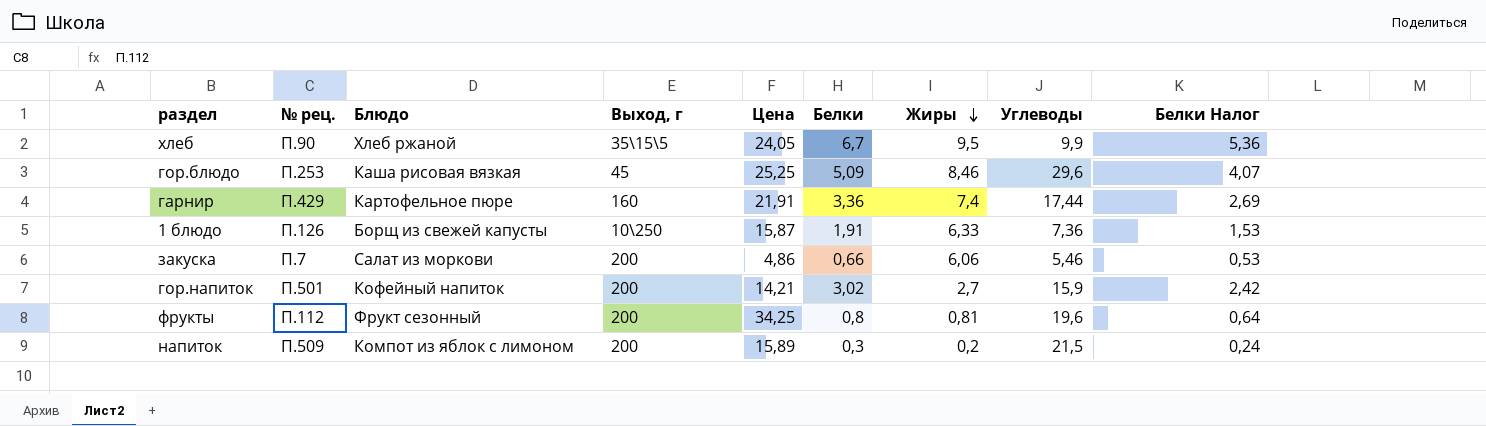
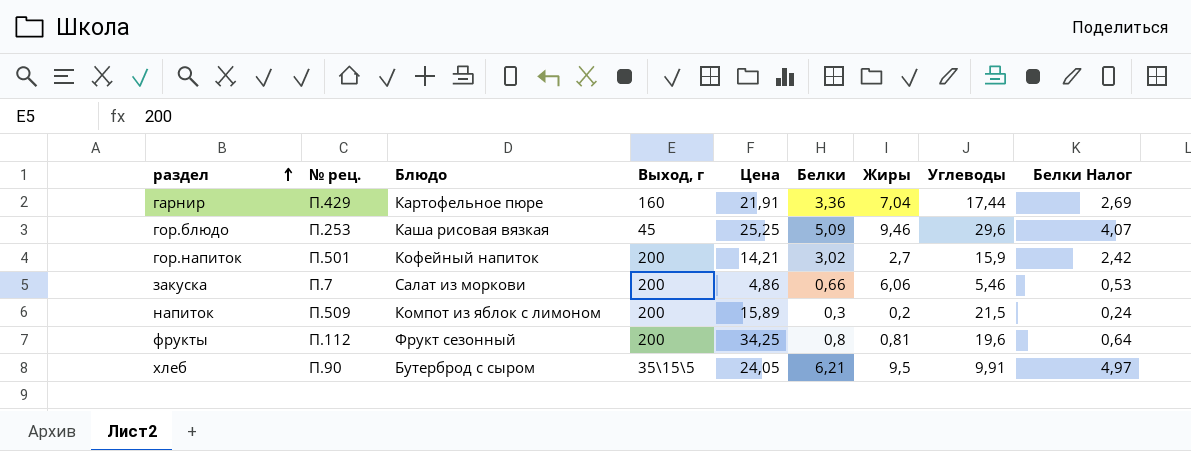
row order: Жиры descending -> раздел ascending
row 1 блюдо: П.126 | Борщ из свежей капусты | 10\250 | 15,87 | 1,91 | 6,33 | 7,36 | 1,53 -> none
гарнир | Жиры: 7,4 -> 7,04
гор.блюдо | Жиры: 8,46 -> 9,46
хлеб | Блюдо: Хлеб ржаной -> Бутерброд с сыром
хлеб | Белки: 6,7 -> 6,21
хлеб | Углеводы: 9,9 -> 9,91
хлеб | Белки Налог: 5,36 -> 4,97

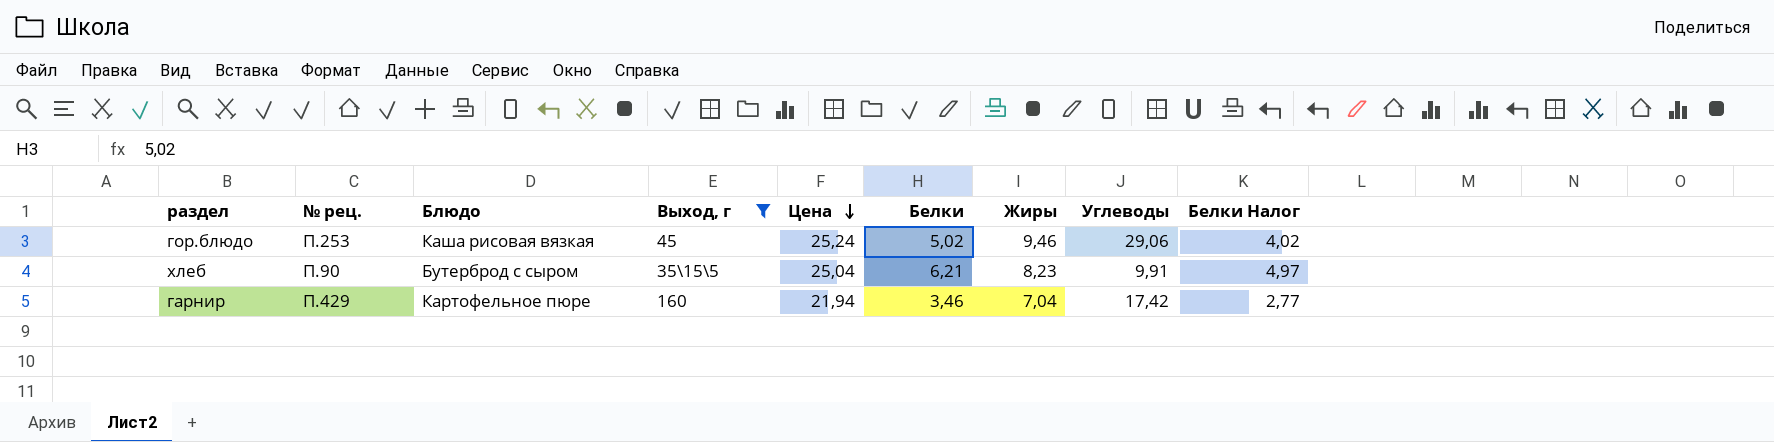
filter: none -> Выход, г != 200
row order: раздел ascending -> Цена descending
гор.блюдо | Цена: 25,25 -> 25,24
гор.блюдо | Белки: 5,09 -> 5,02
гор.блюдо | Углеводы: 29,6 -> 29,06
гор.блюдо | Белки Налог: 4,07 -> 4,02
хлеб | Цена: 24,05 -> 25,04
хлеб | Жиры: 9,5 -> 8,23
гарнир | Цена: 21,91 -> 21,94
гарнир | Белки: 3,36 -> 3,46
гарнир | Углеводы: 17,44 -> 17,42
гарнир | Белки Налог: 2,69 -> 2,77

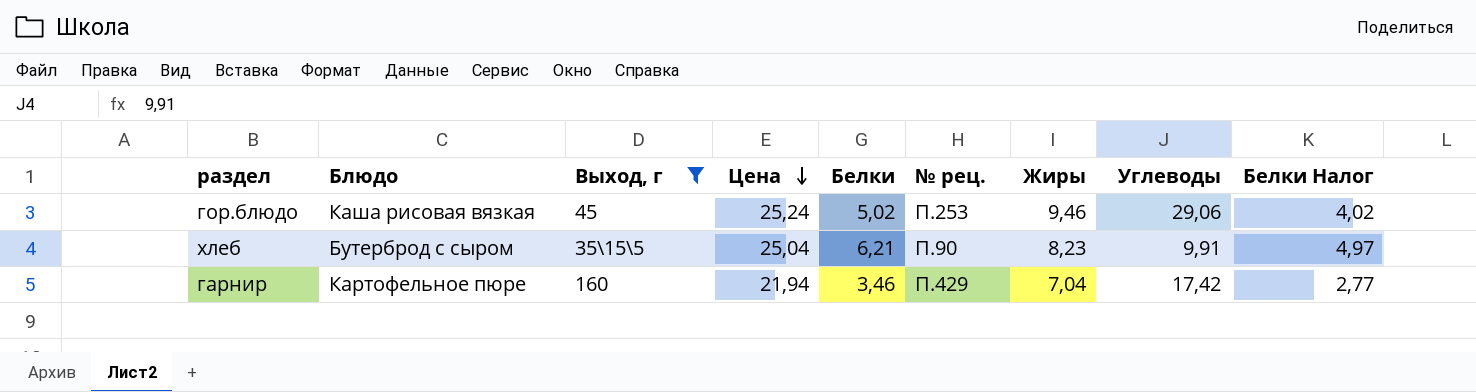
column № рец. | position: 2 -> 6

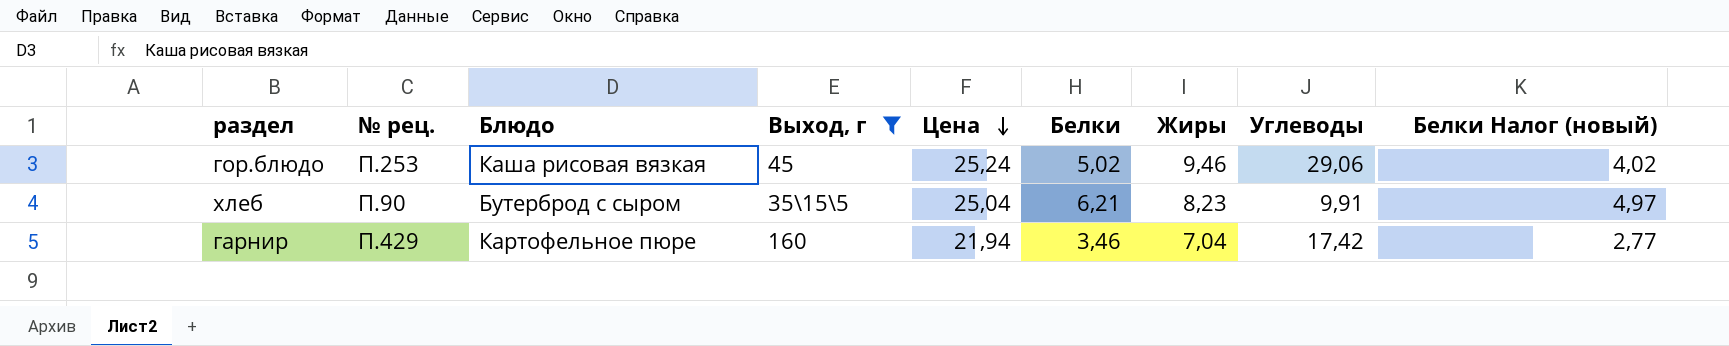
column № рец. | position: 6 -> 2
column name: Белки Налог -> Белки Налог (новый)

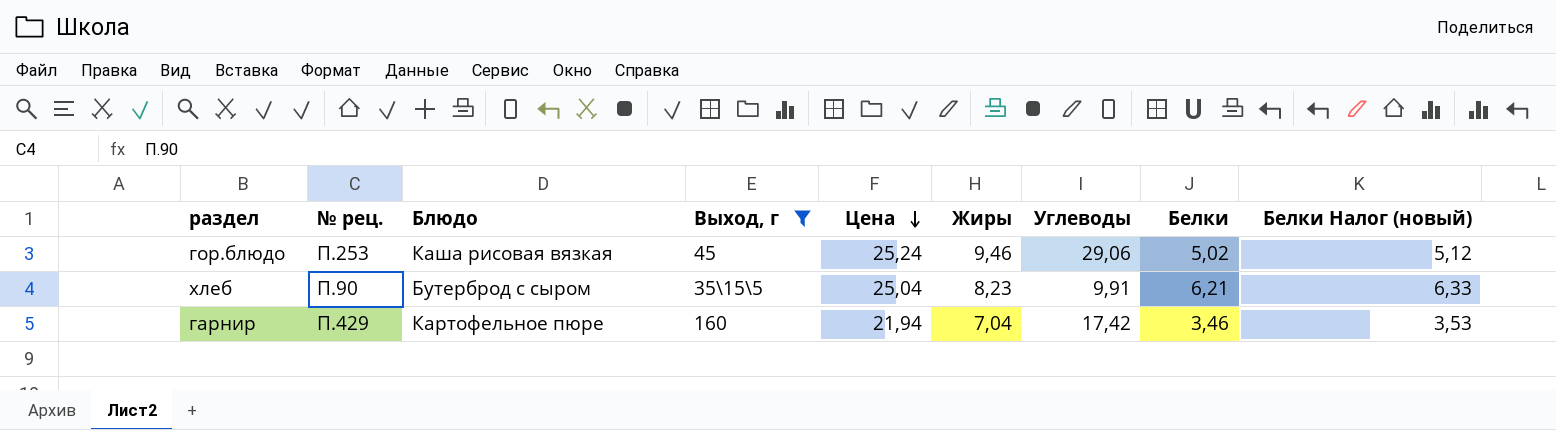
column Белки | position: 6 -> 8
column Белки Налог (новый) | formula: [Белки] * 0,8 -> [Белки] * 1,02

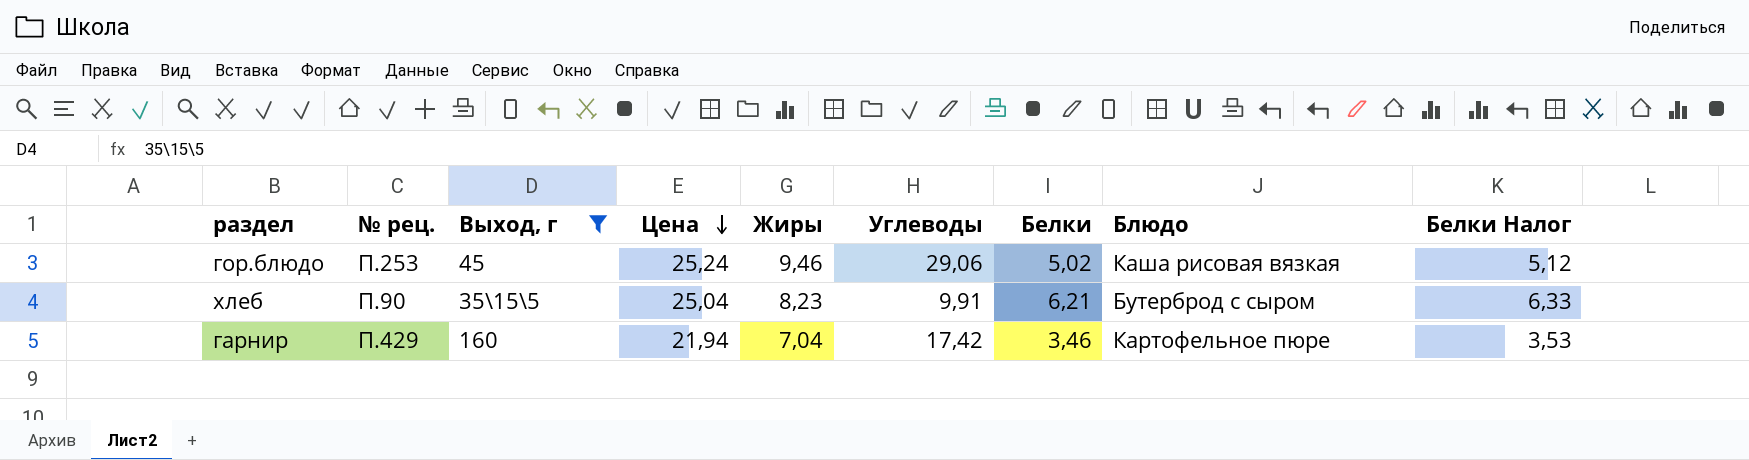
column Блюдо | position: 3 -> 8
column name: Белки Налог (новый) -> Белки Налог

